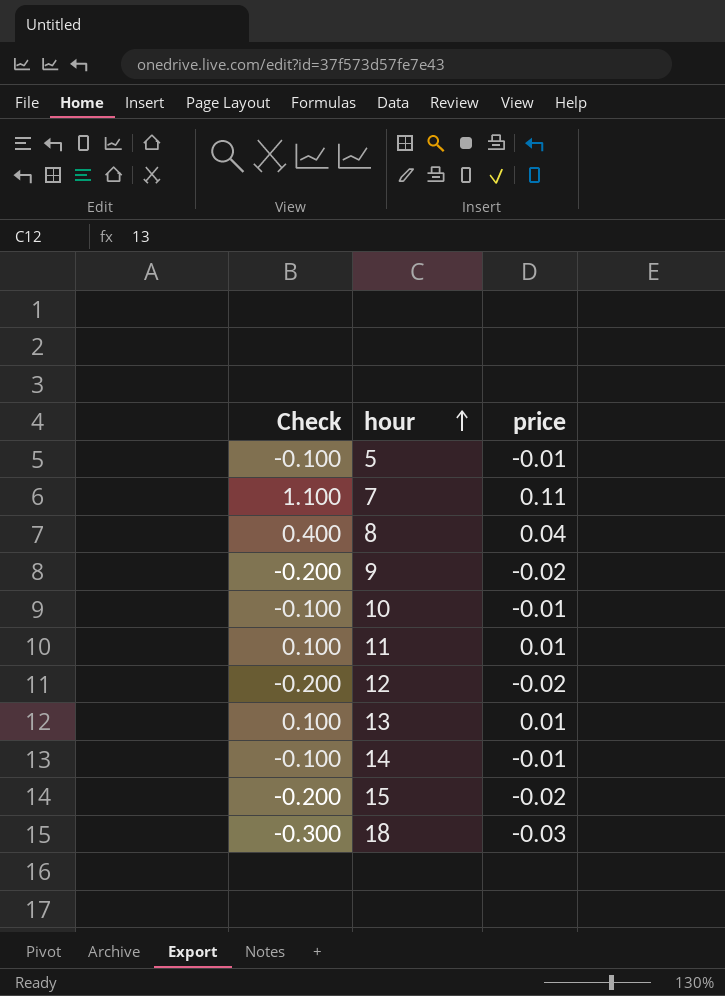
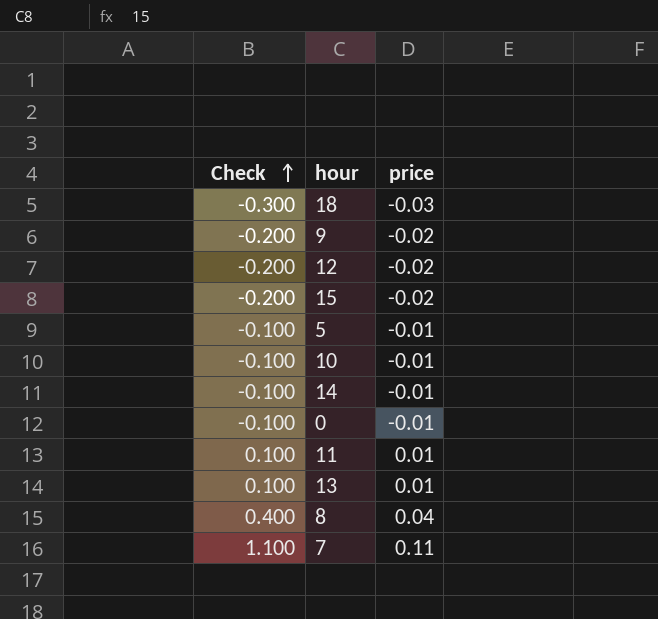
row order: hour ascending -> Check ascending
row 0: none -> -0.100 | -0.01

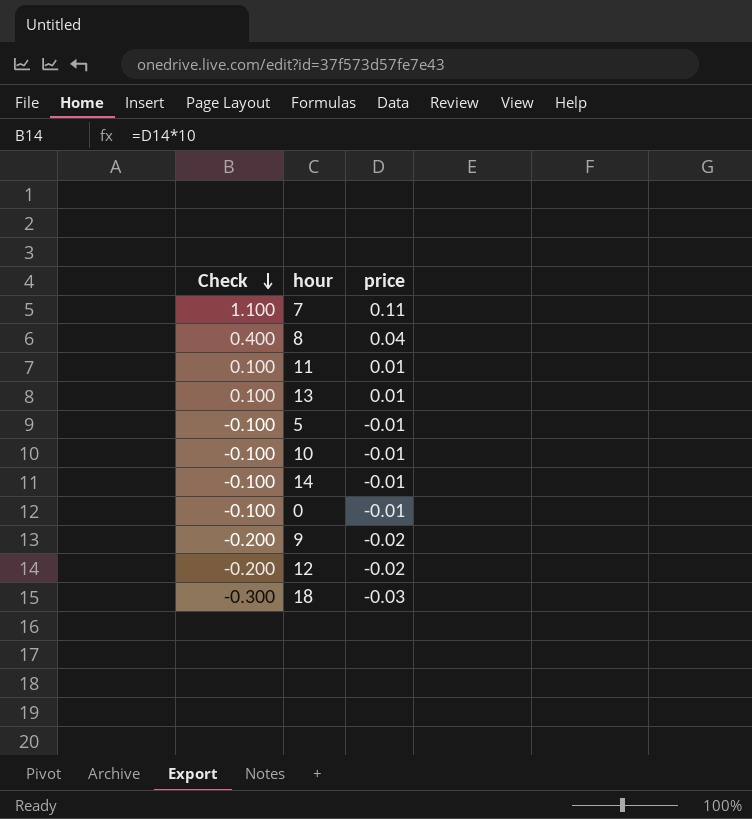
row order: Check ascending -> Check descending
row 15: -0.200 | -0.02 -> none

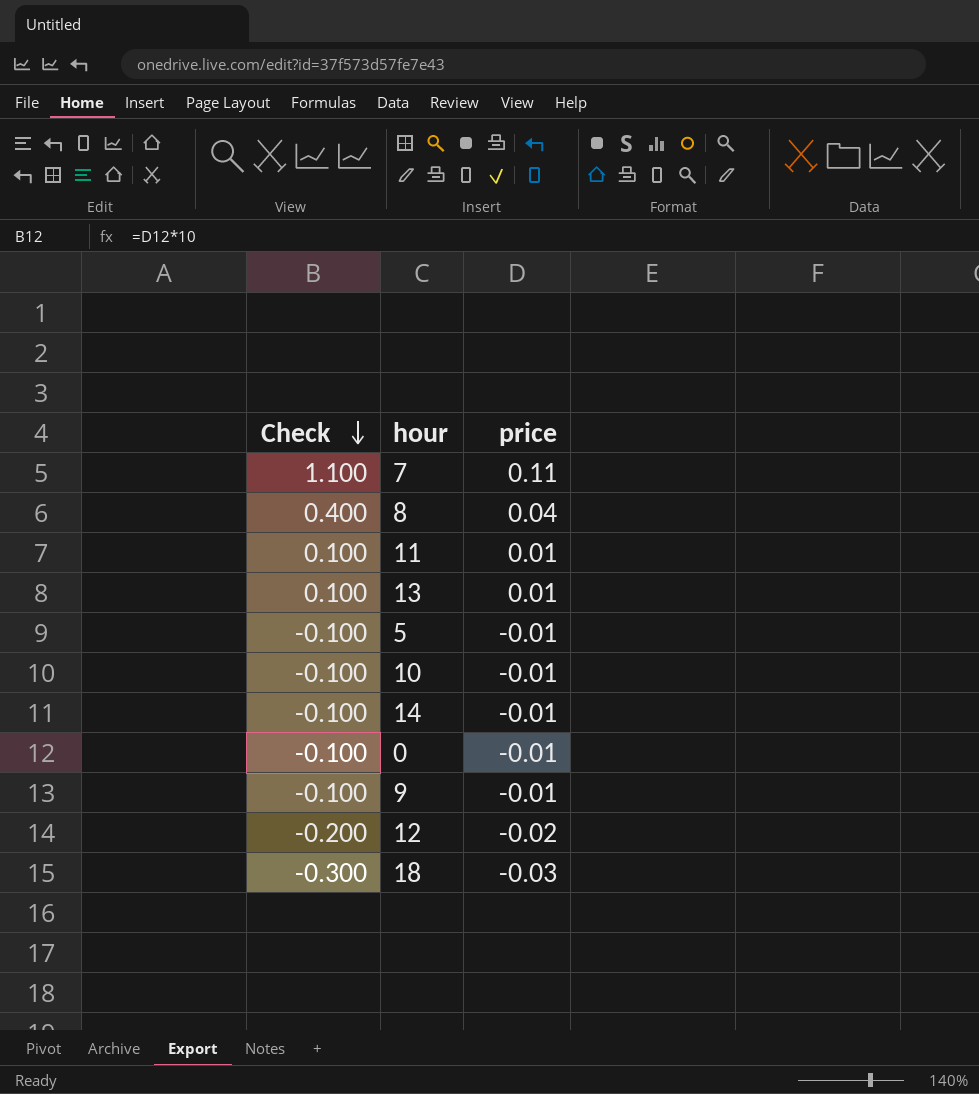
9 | Check: -0.200 -> -0.100
9 | price: -0.02 -> -0.01

